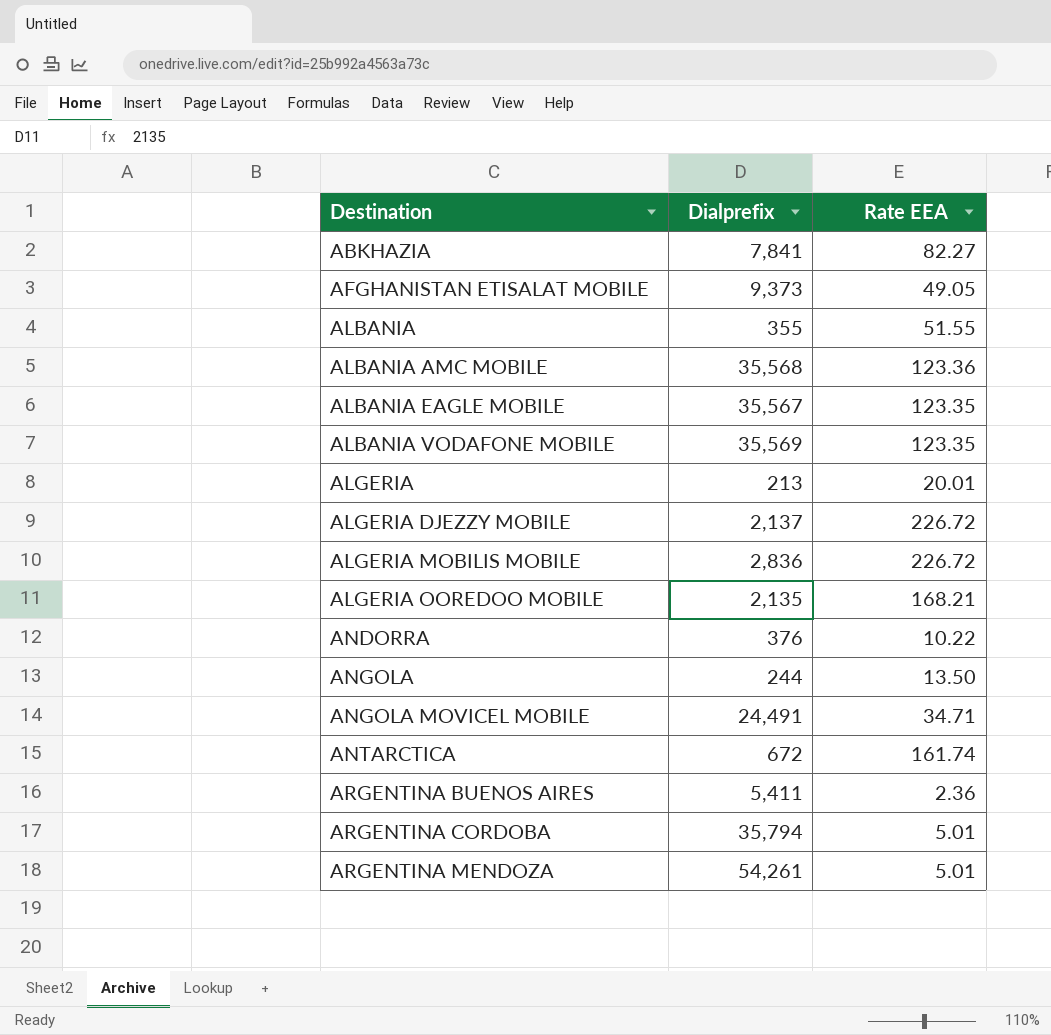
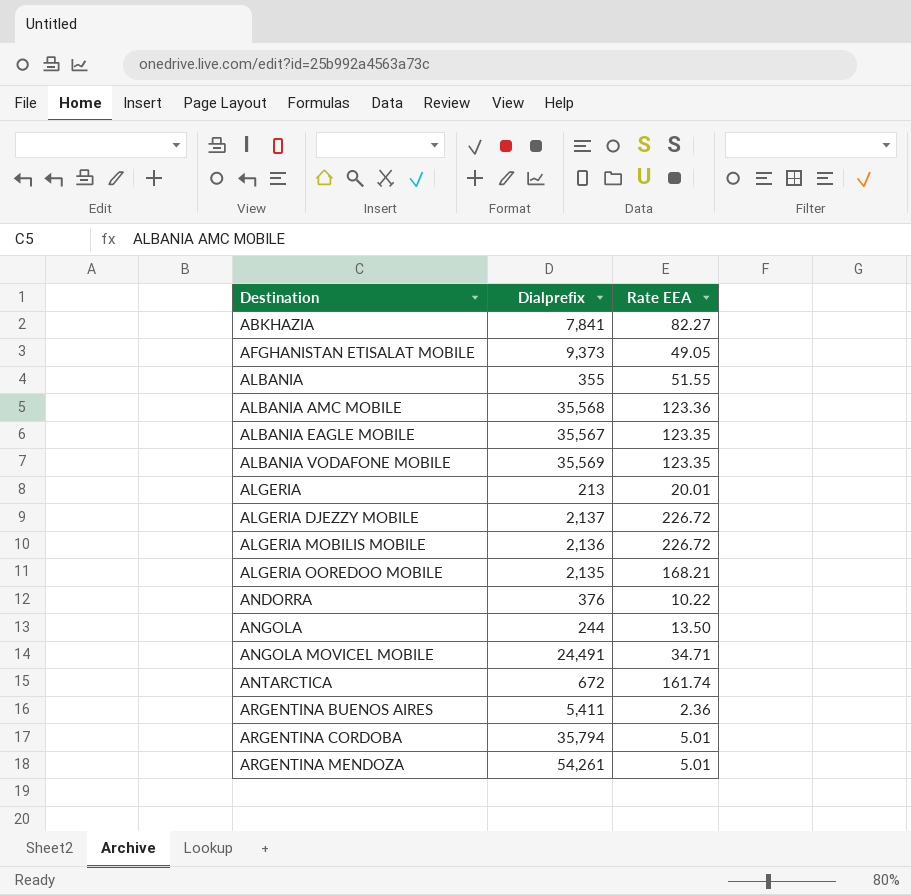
ALGERIA MOBILIS MOBILE | Dialprefix: 2,836 -> 2,136

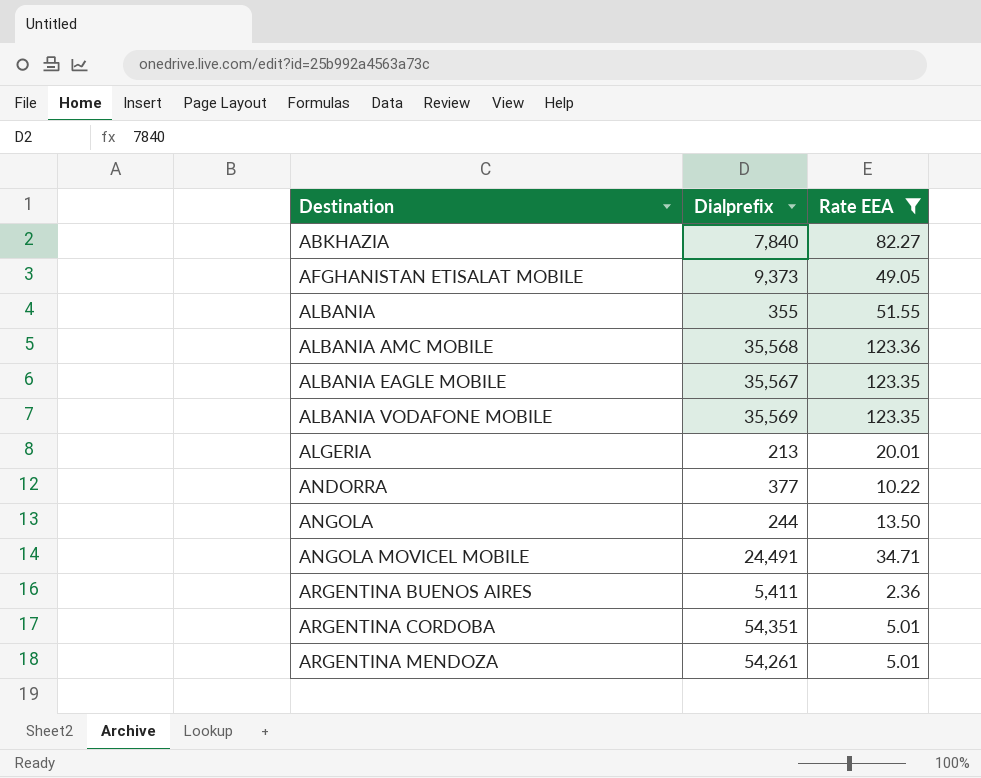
filter: none -> Rate EEA <= 123.36
ABKHAZIA | Dialprefix: 7,841 -> 7,840
ANDORRA | Dialprefix: 376 -> 377
ARGENTINA CORDOBA | Dialprefix: 35,794 -> 54,351

